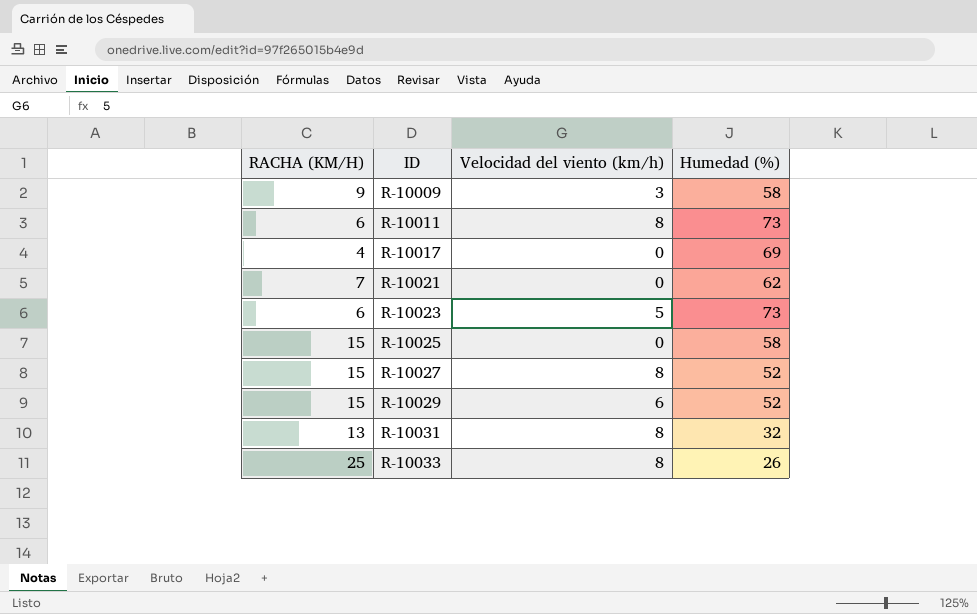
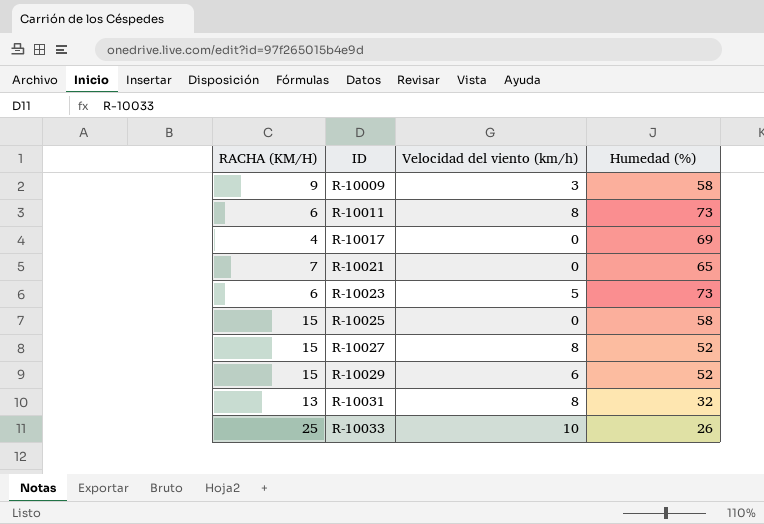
R-10021 | Humedad (%): 62 -> 65
R-10033 | Velocidad del viento (km/h): 8 -> 10

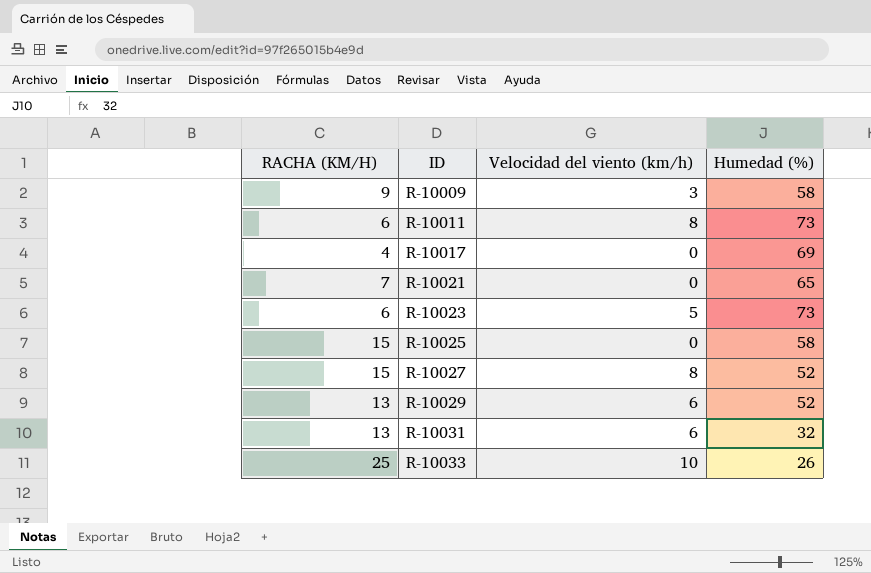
R-10029 | RACHA (KM/H): 15 -> 13
R-10031 | Velocidad del viento (km/h): 8 -> 6

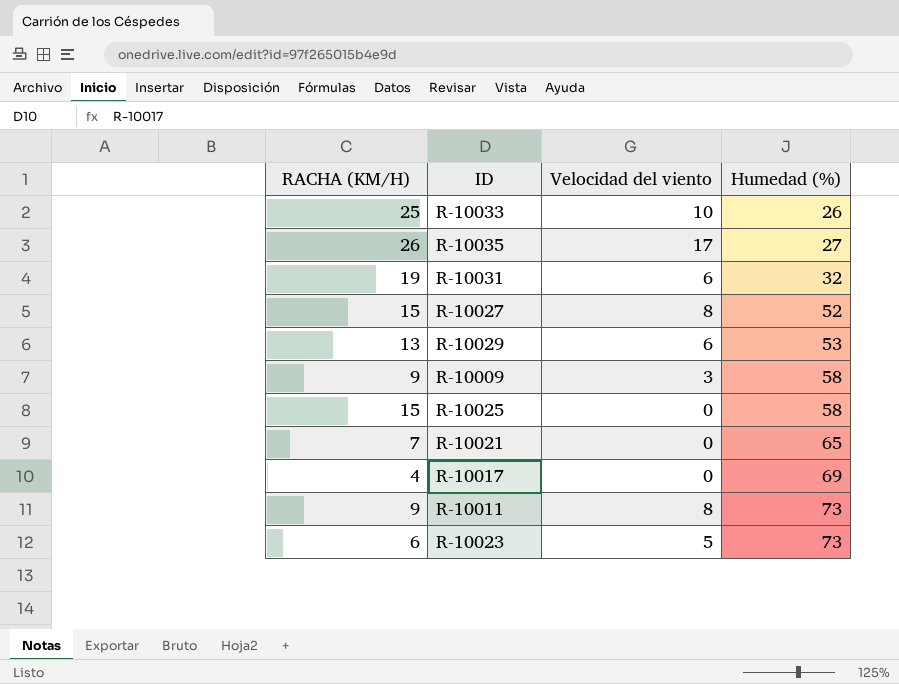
row order: ID ascending -> Humedad (%) ascending
column name: Velocidad del viento (km/h) -> Velocidad del viento
row R-10035: none -> 26 | 17 | 27
R-10031 | RACHA (KM/H): 13 -> 19
R-10029 | Humedad (%): 52 -> 53
R-10011 | RACHA (KM/H): 6 -> 9

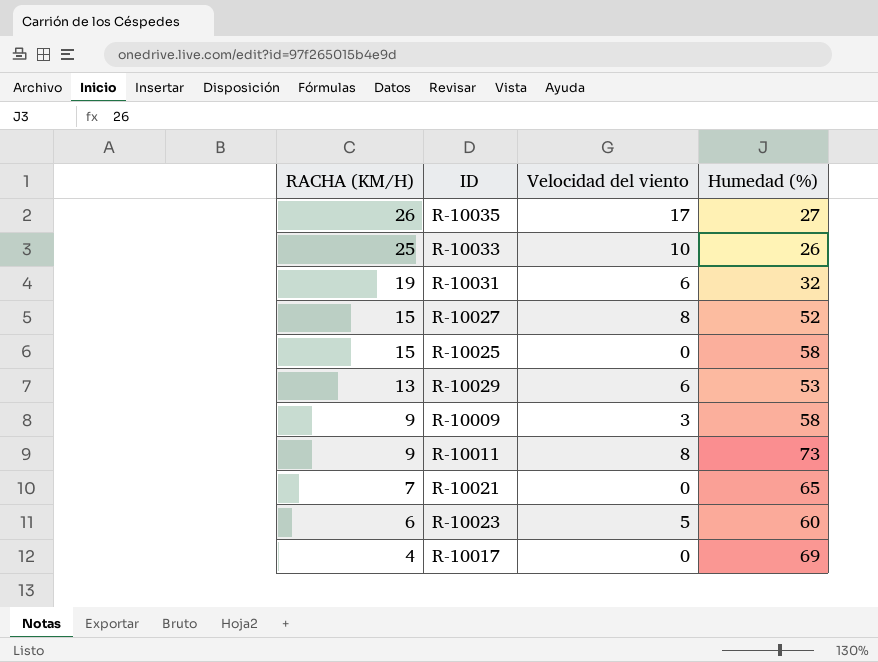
row order: Humedad (%) ascending -> RACHA (KM/H) descending
R-10023 | Humedad (%): 73 -> 60

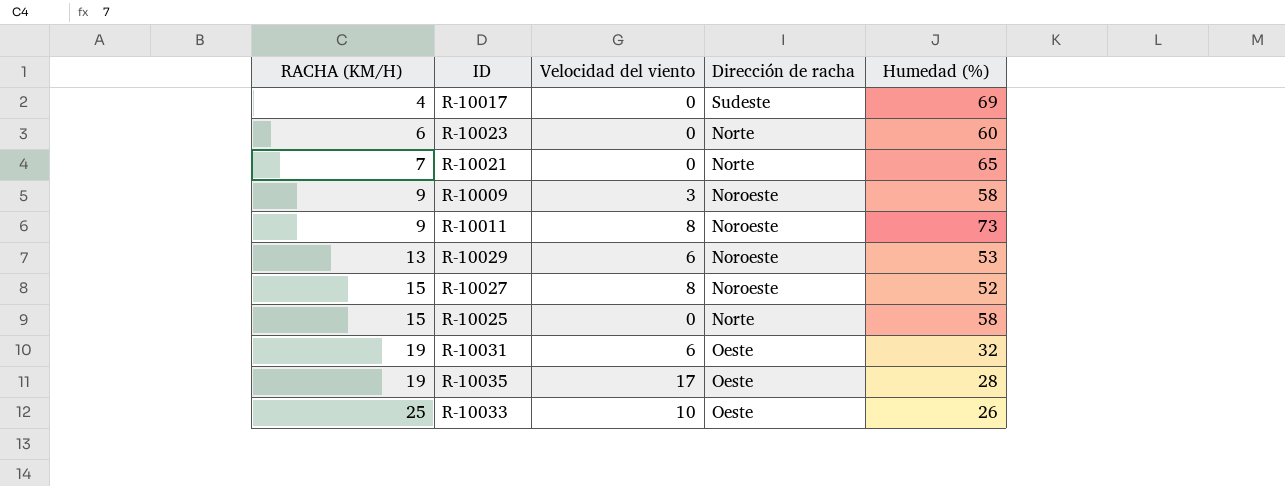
row order: RACHA (KM/H) descending -> RACHA (KM/H) ascending
column Dirección de racha | position: none -> 4
R-10023 | Velocidad del viento: 5 -> 0
R-10035 | RACHA (KM/H): 26 -> 19
R-10035 | Humedad (%): 27 -> 28

